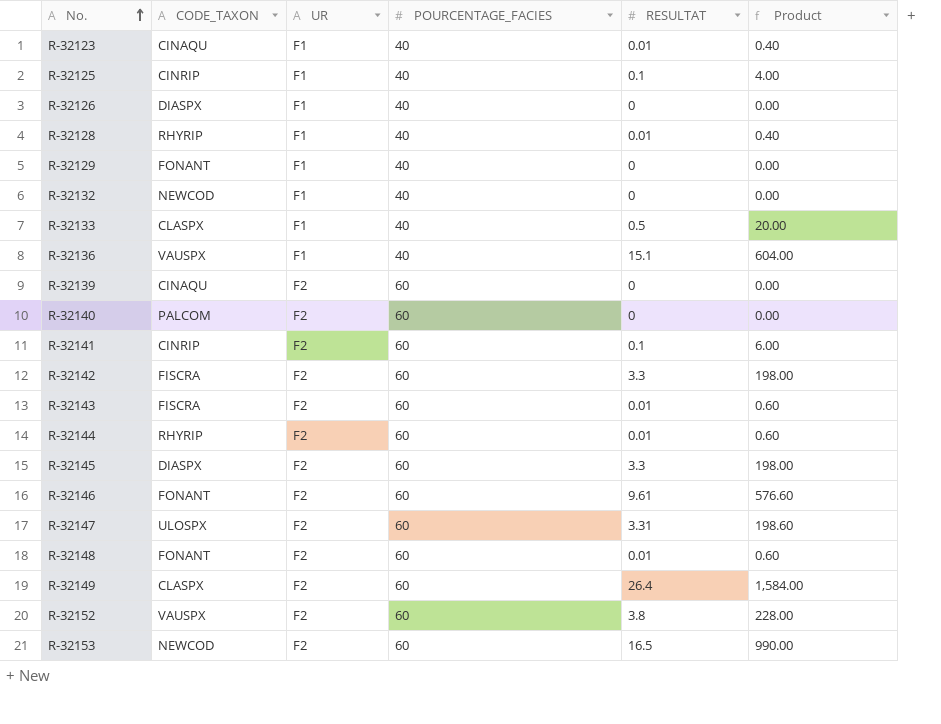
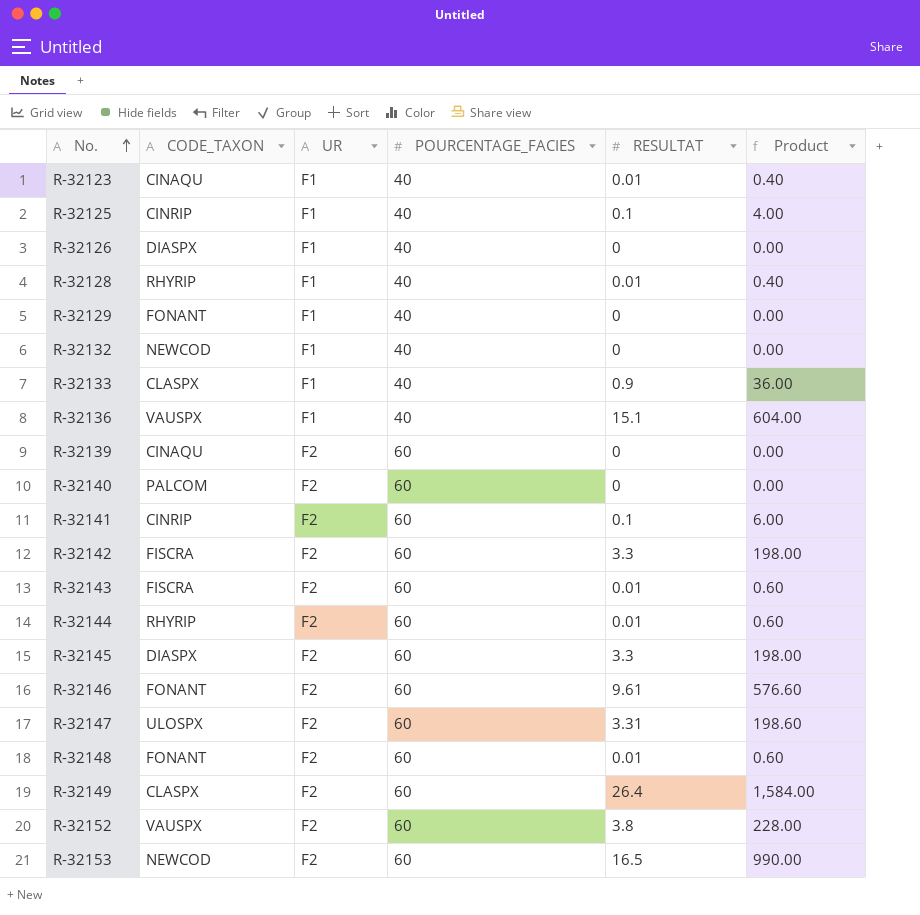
R-32133 | RESULTAT: 0.5 -> 0.9
R-32133 | Product: 20.00 -> 36.00

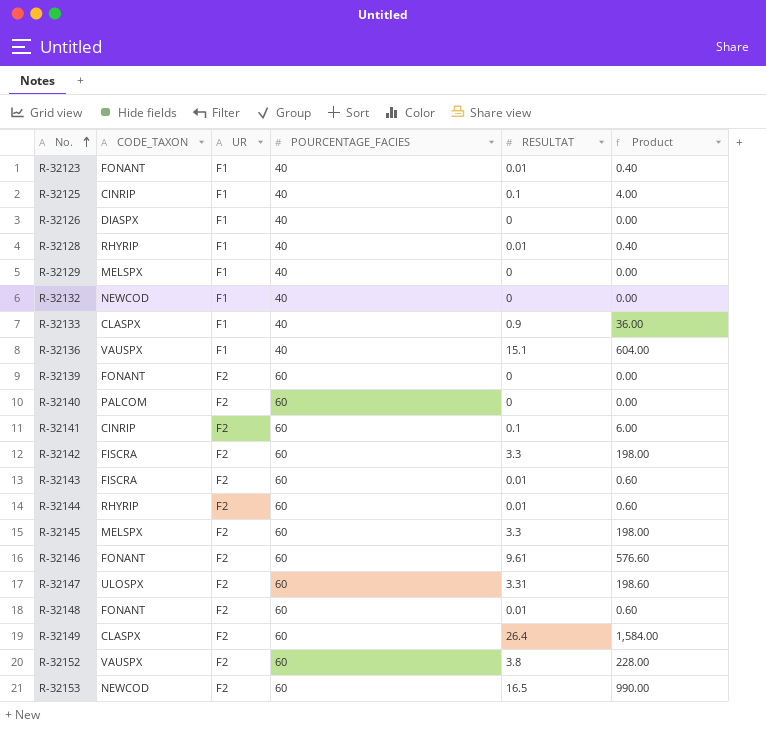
R-32123 | CODE_TAXON: CINAQU -> FONANT
R-32129 | CODE_TAXON: FONANT -> MELSPX
R-32139 | CODE_TAXON: CINAQU -> FONANT
R-32145 | CODE_TAXON: DIASPX -> MELSPX

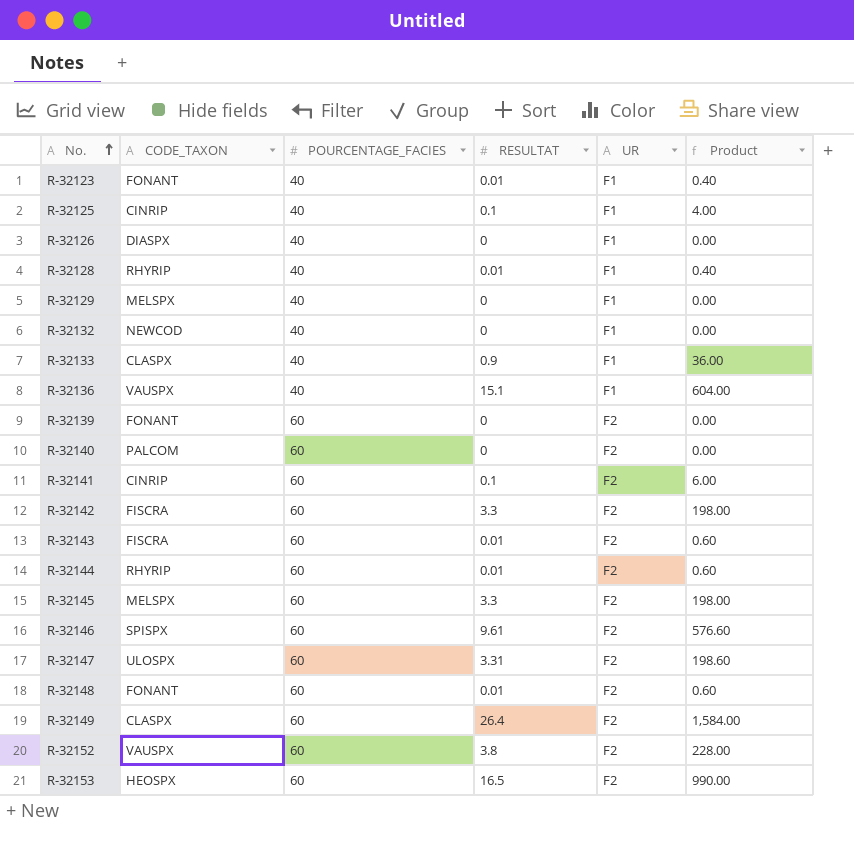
column UR | position: 3 -> 5
R-32146 | CODE_TAXON: FONANT -> SPISPX
R-32153 | CODE_TAXON: NEWCOD -> HEOSPX

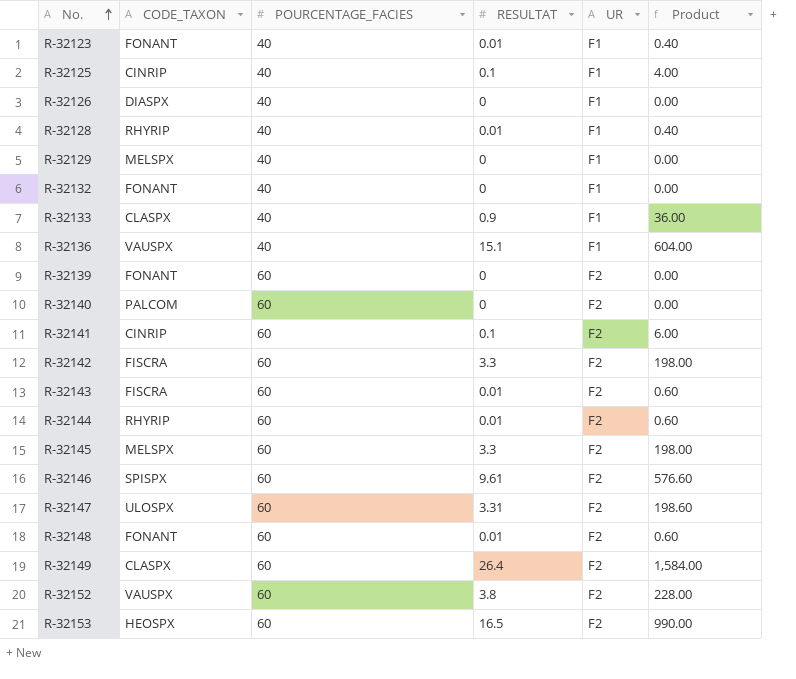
R-32132 | CODE_TAXON: NEWCOD -> FONANT

